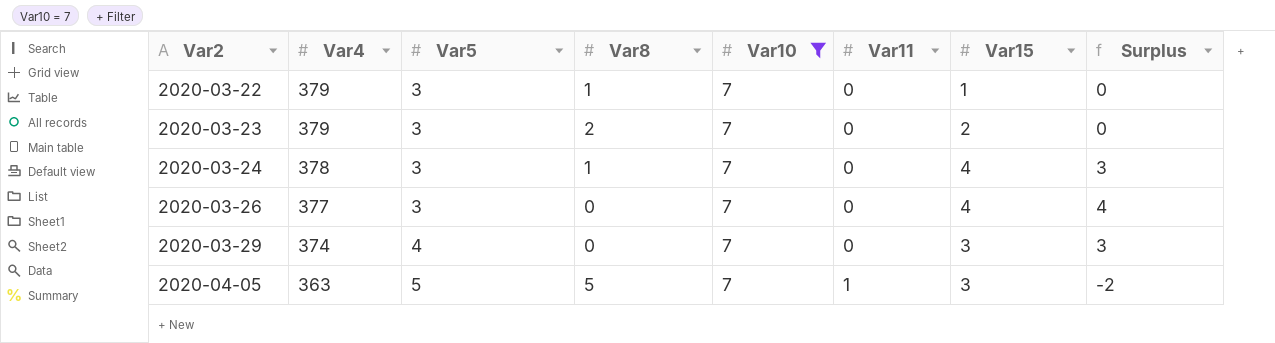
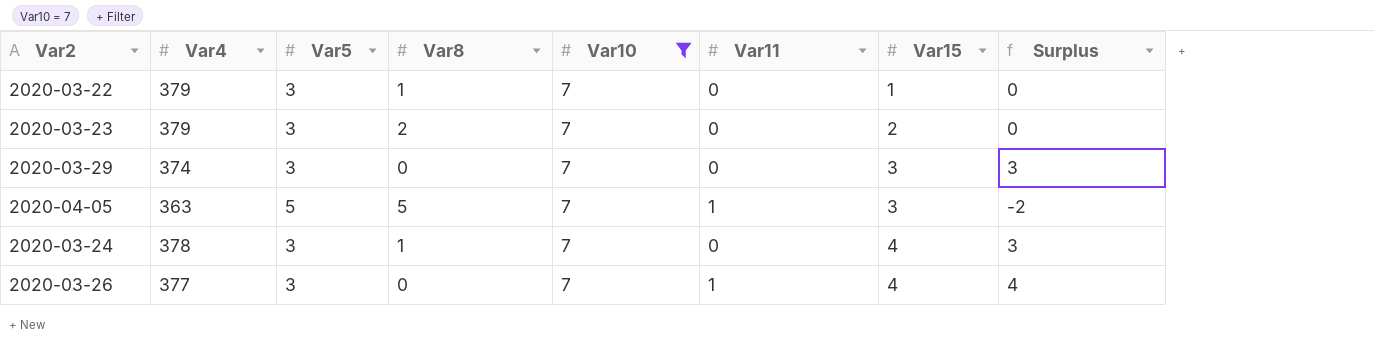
row order: Var2 ascending -> Var15 ascending
2020-03-29 | Var5: 4 -> 3
2020-03-26 | Var11: 0 -> 1

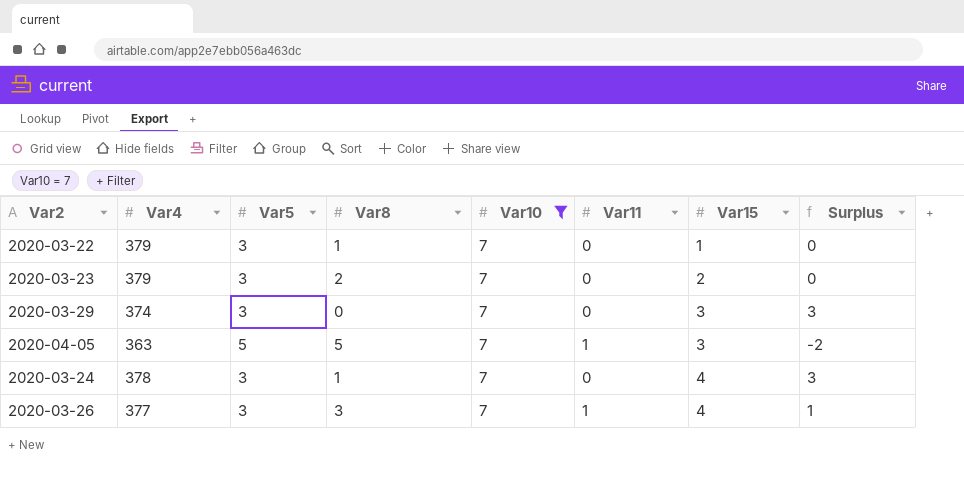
2020-03-26 | Var8: 0 -> 3
2020-03-26 | Surplus: 4 -> 1

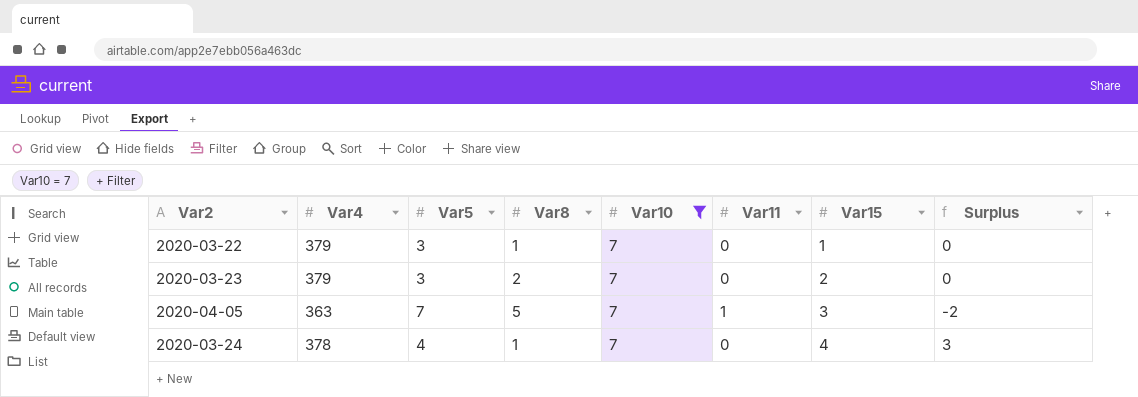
row 2020-03-29: 374 | 3 | 0 | 7 | 0 | 3 | 3 -> none
row 2020-03-26: 377 | 3 | 3 | 7 | 1 | 4 | 1 -> none
2020-04-05 | Var5: 5 -> 7
2020-03-24 | Var5: 3 -> 4

